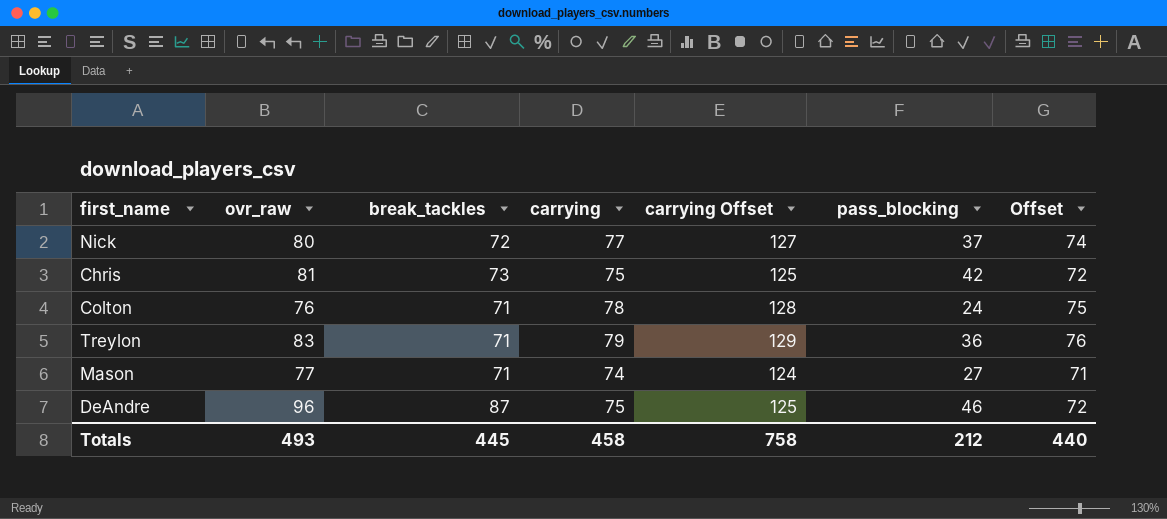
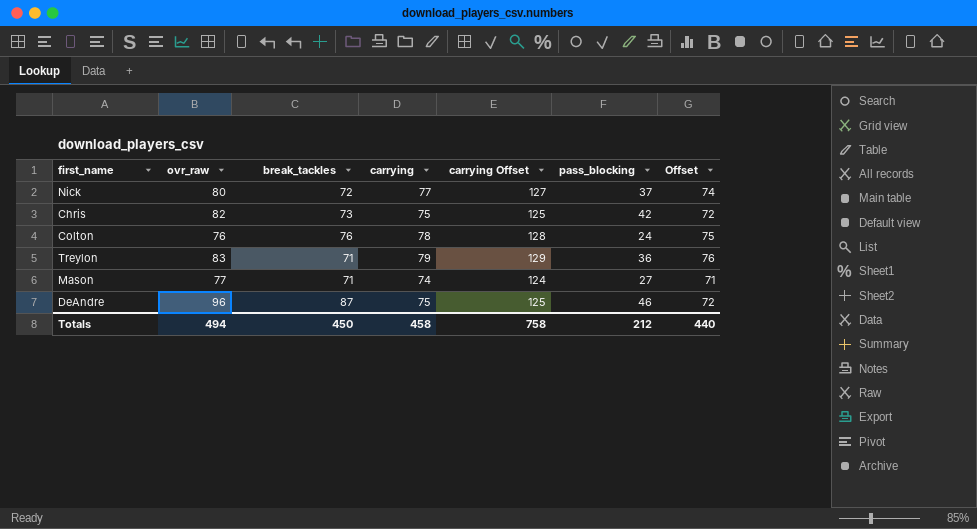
Chris | ovr_raw: 81 -> 82
Colton | break_tackles: 71 -> 76
Totals | ovr_raw: 493 -> 494
Totals | break_tackles: 445 -> 450

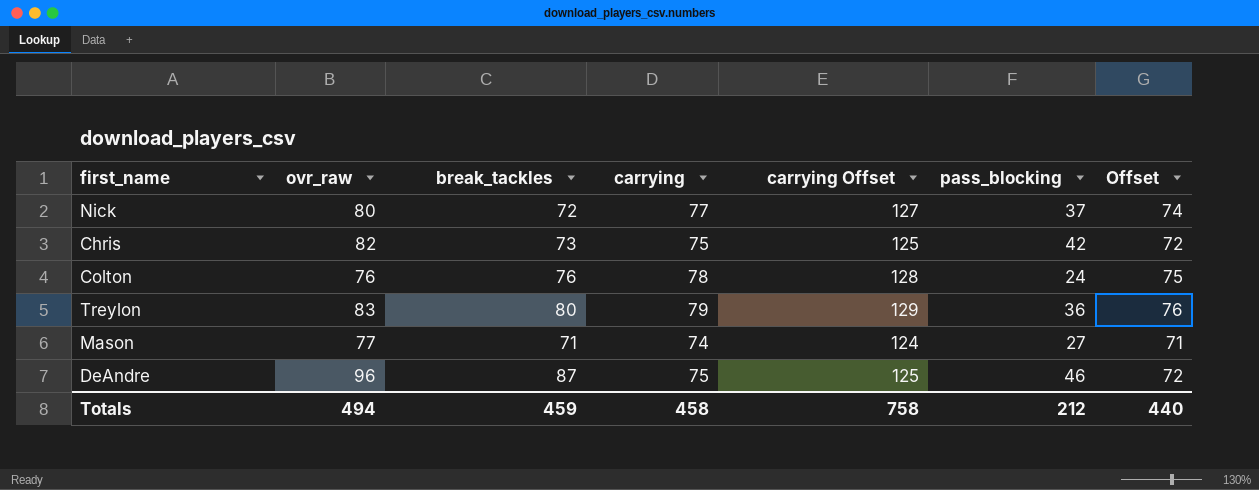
Treylon | break_tackles: 71 -> 80
Totals | break_tackles: 450 -> 459

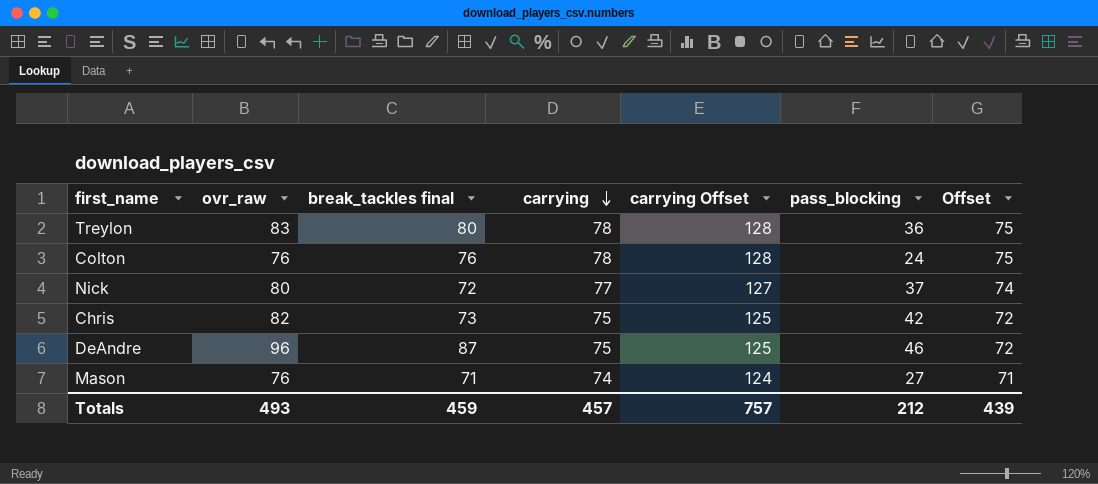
row order: none -> carrying descending
column name: break_tackles -> break_tackles final
Treylon | carrying: 79 -> 78
Treylon | carrying Offset: 129 -> 128
Treylon | Offset: 76 -> 75
Mason | ovr_raw: 77 -> 76
Totals | ovr_raw: 494 -> 493
Totals | carrying: 458 -> 457
Totals | carrying Offset: 758 -> 757
Totals | Offset: 440 -> 439

